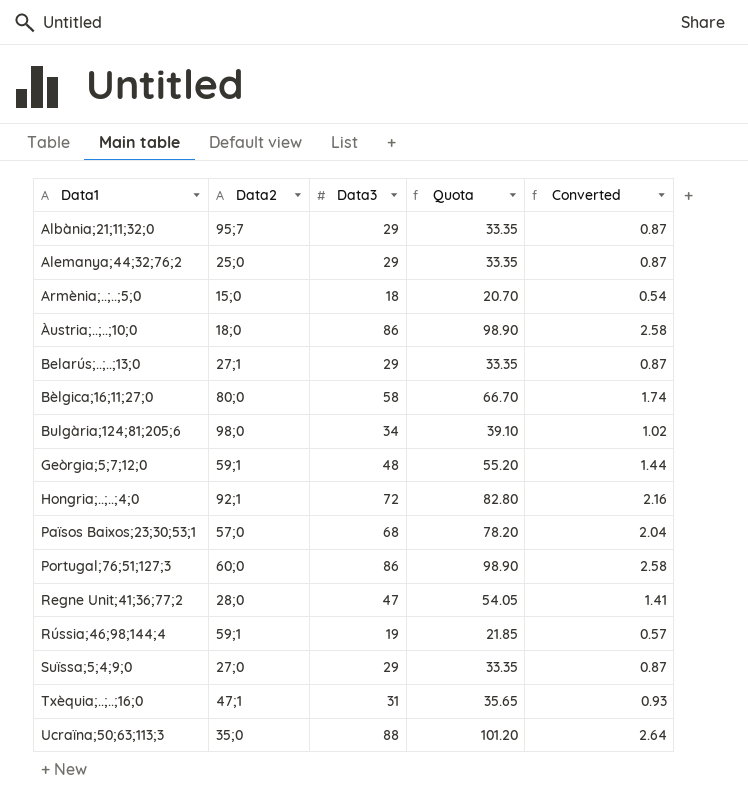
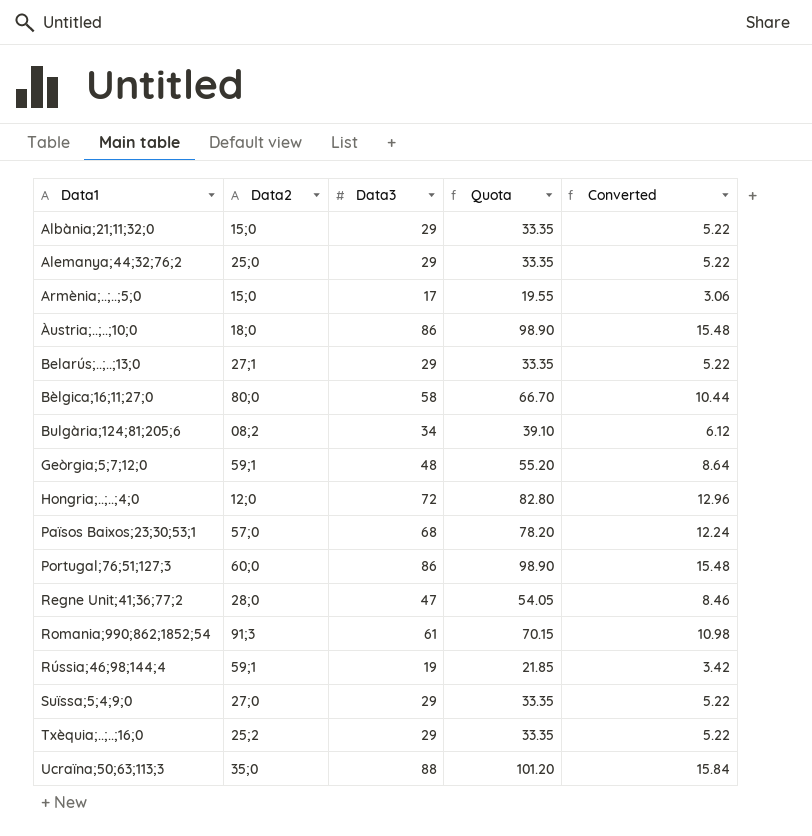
column Converted | formula: [Data3] * 0.03 -> [Data3] * 0.18
Albània;21;11;32;0 | Data2: 95;7 -> 15;0
Armènia;..;..;5;0 | Data3: 18 -> 17
Armènia;..;..;5;0 | Quota: 20.70 -> 19.55
Bulgària;124;81;205;6 | Data2: 98;0 -> 08;2
Hongria;..;..;4;0 | Data2: 92;1 -> 12;0
row Romania;990;862;1852;54: none -> 91;3 | 61 | 70.15 | 10.98
Txèquia;..;..;16;0 | Data2: 47;1 -> 25;2
Txèquia;..;..;16;0 | Data3: 31 -> 29
Txèquia;..;..;16;0 | Quota: 35.65 -> 33.35

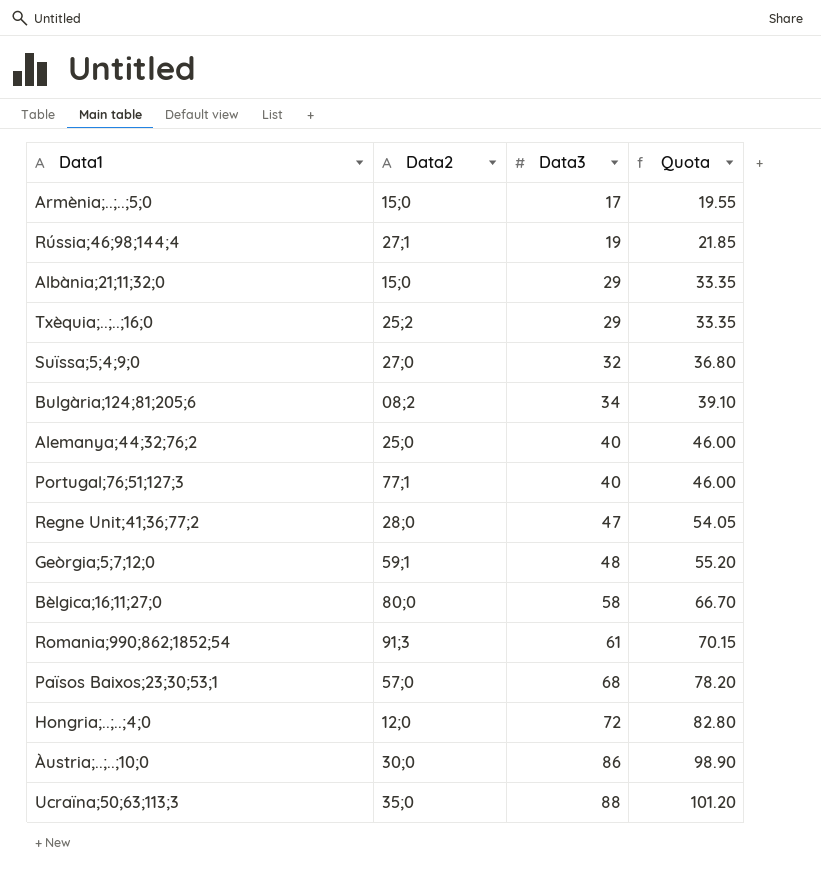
row order: Data1 ascending -> Data3 ascending
column Converted | formula: [Data3] * 0.18 -> none
row Belarús;..;..;13;0: 27;1 | 29 | 33.35 | 5.22 -> none
Rússia;46;98;144;4 | Data2: 59;1 -> 27;1
Suïssa;5;4;9;0 | Data3: 29 -> 32
Suïssa;5;4;9;0 | Quota: 33.35 -> 36.80
Alemanya;44;32;76;2 | Data3: 29 -> 40
Alemanya;44;32;76;2 | Quota: 33.35 -> 46.00
Portugal;76;51;127;3 | Data2: 60;0 -> 77;1
Portugal;76;51;127;3 | Data3: 86 -> 40
Portugal;76;51;127;3 | Quota: 98.90 -> 46.00
Àustria;..;..;10;0 | Data2: 18;0 -> 30;0

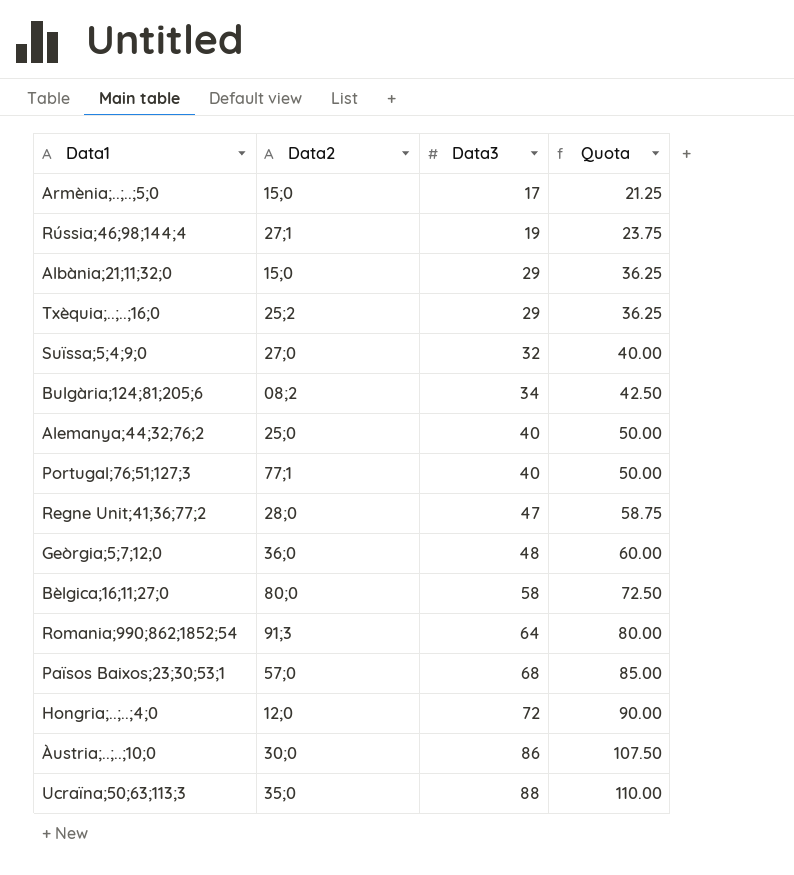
column Quota | formula: [Data3] * 1.15 -> [Data3] * 1.25
Geòrgia;5;7;12;0 | Data2: 59;1 -> 36;0
Romania;990;862;1852;54 | Data3: 61 -> 64

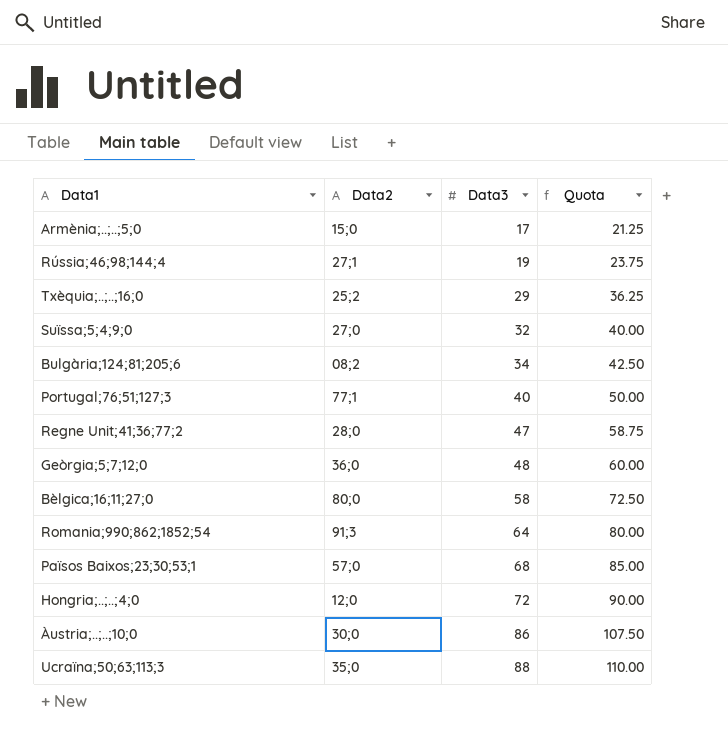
row Albània;21;11;32;0: 15;0 | 29 | 36.25 -> none
row Alemanya;44;32;76;2: 25;0 | 40 | 50.00 -> none

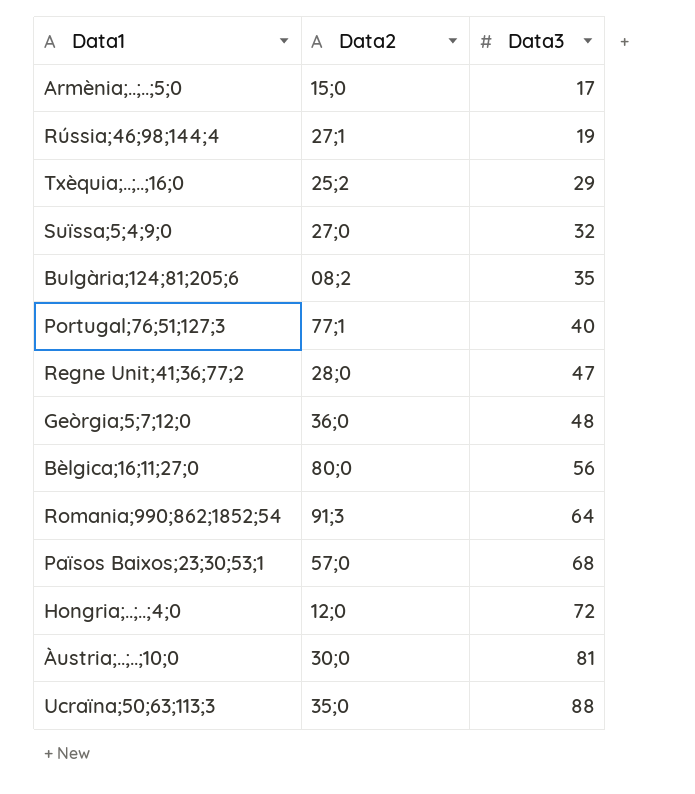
column Quota | formula: [Data3] * 1.25 -> none
Bulgària;124;81;205;6 | Data3: 34 -> 35
Bèlgica;16;11;27;0 | Data3: 58 -> 56
Àustria;..;..;10;0 | Data3: 86 -> 81

